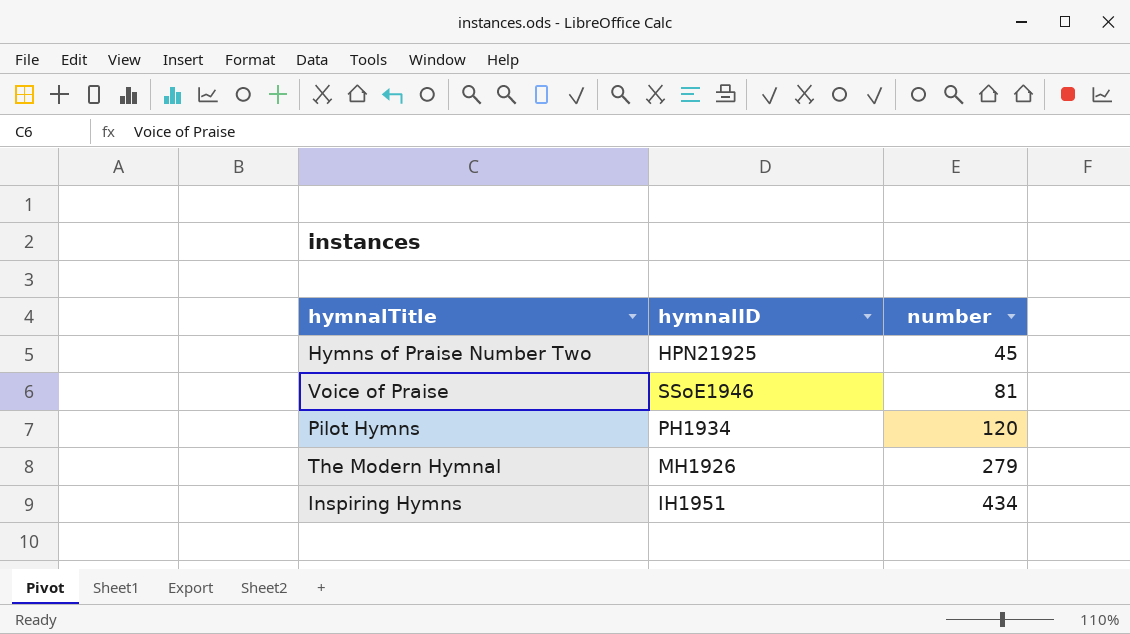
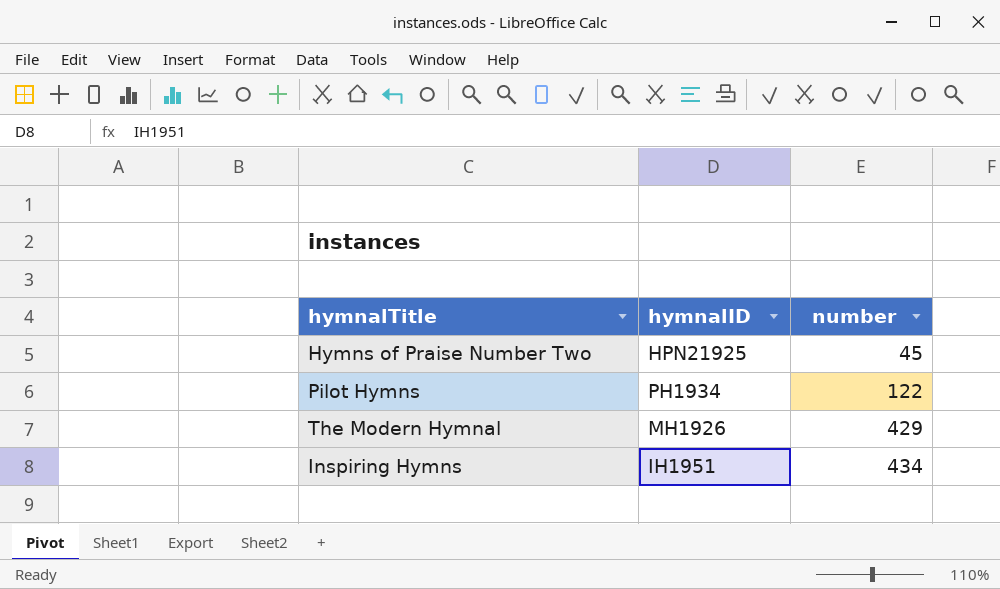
row Voice of Praise: SSoE1946 | 81 -> none
Pilot Hymns | number: 120 -> 122
The Modern Hymnal | number: 279 -> 429

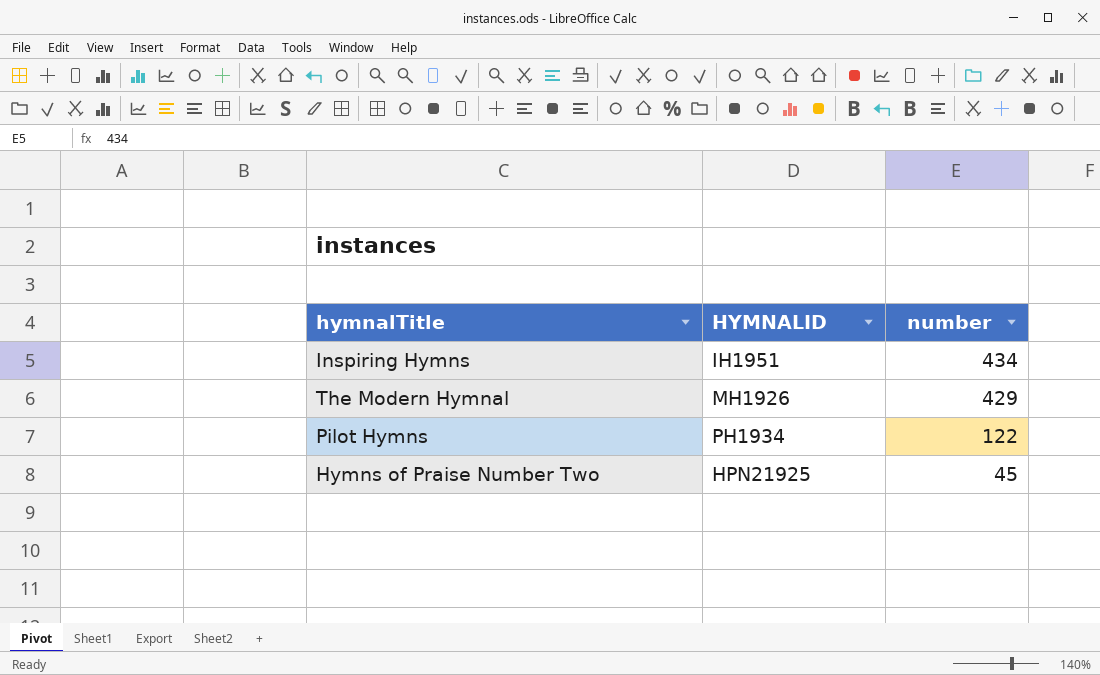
row order: number ascending -> number descending
column name: hymnalID -> HYMNALID

